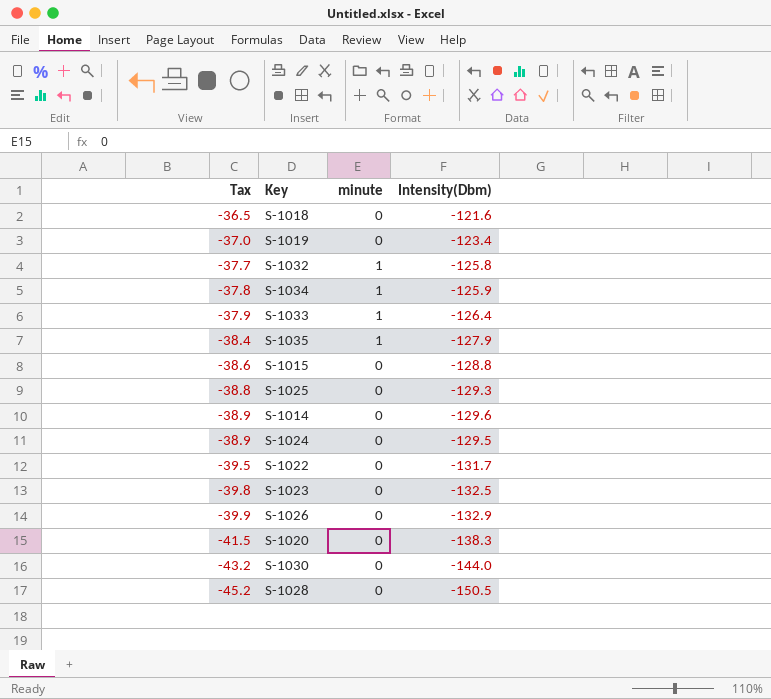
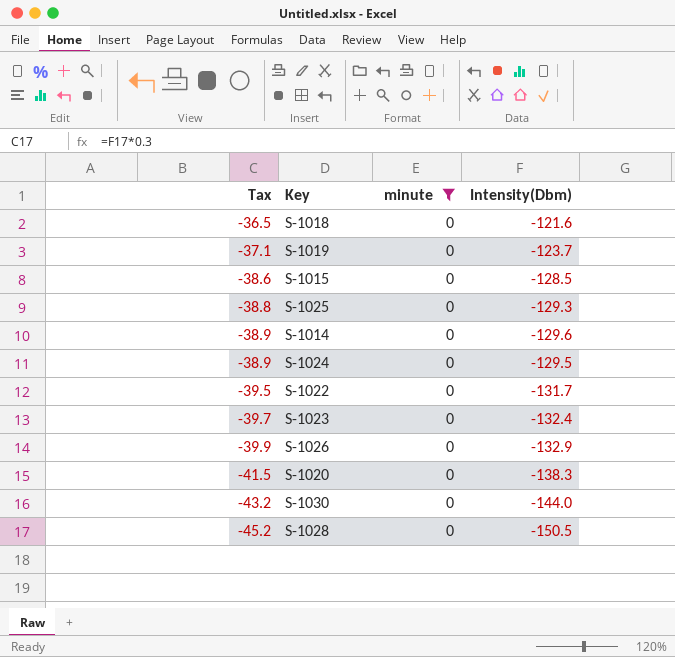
filter: none -> minute = 0
S-1019 | Tax: -37.0 -> -37.1
S-1019 | Intensity(Dbm): -123.4 -> -123.7
S-1015 | Intensity(Dbm): -128.8 -> -128.5
S-1023 | Tax: -39.8 -> -39.7
S-1023 | Intensity(Dbm): -132.5 -> -132.4

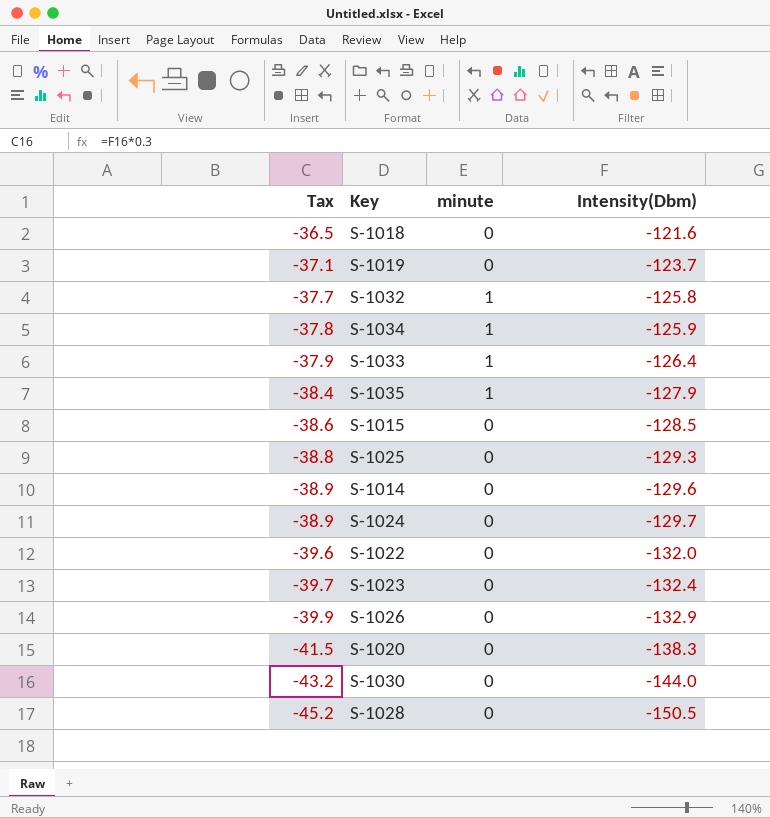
filter: minute = 0 -> none
S-1024 | Intensity(Dbm): -129.5 -> -129.7
S-1022 | Tax: -39.5 -> -39.6
S-1022 | Intensity(Dbm): -131.7 -> -132.0

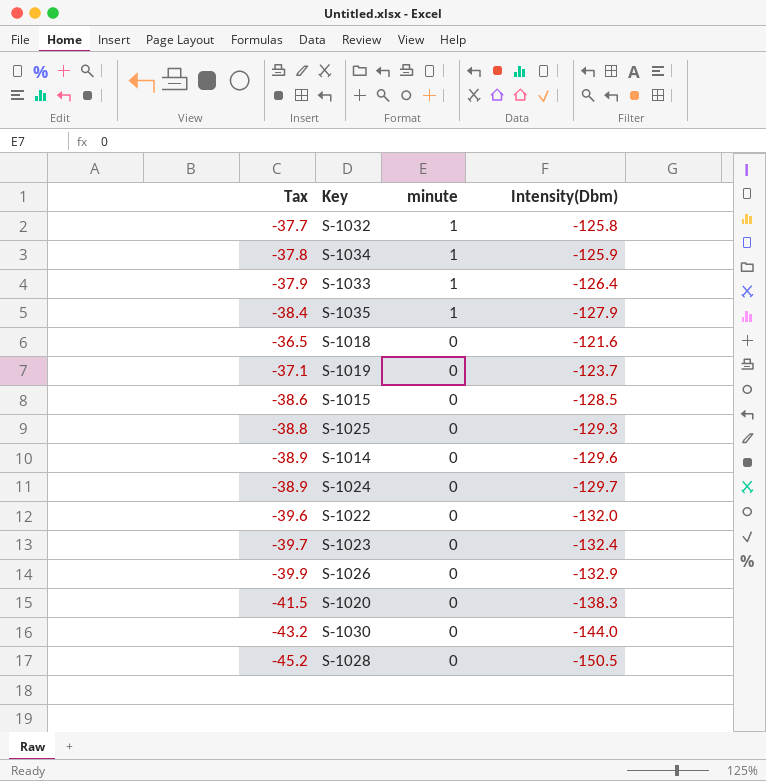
row order: Tax descending -> minute descending

